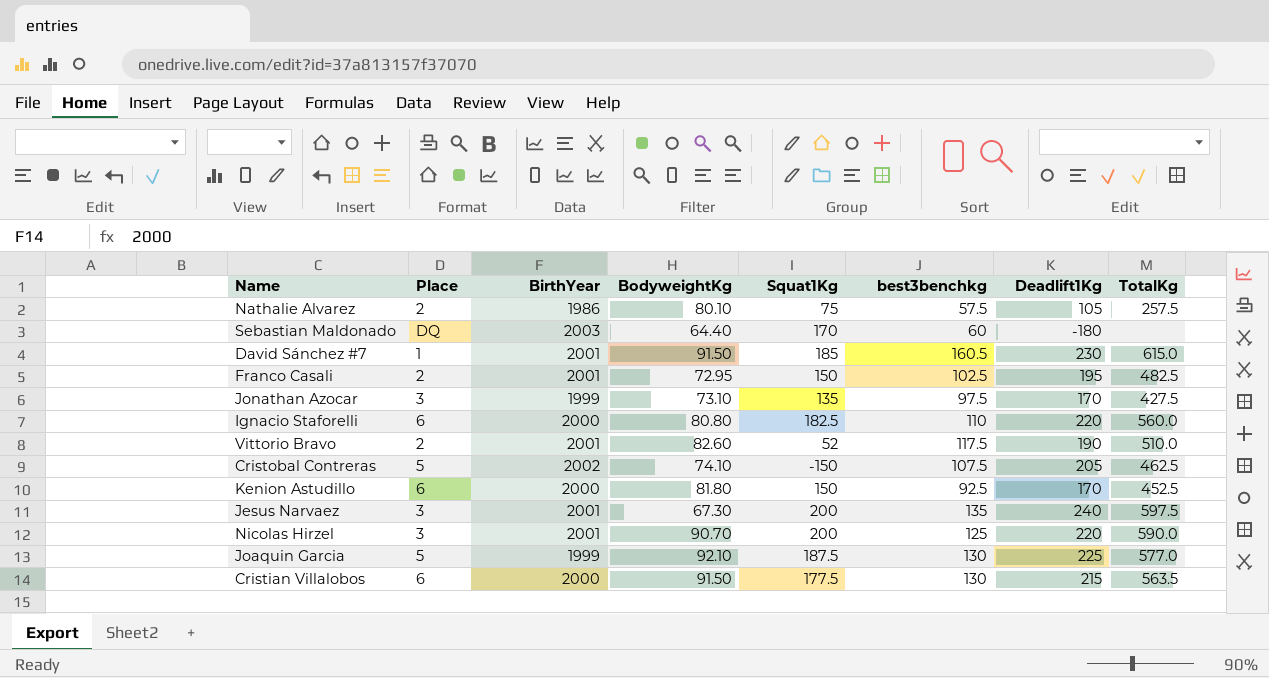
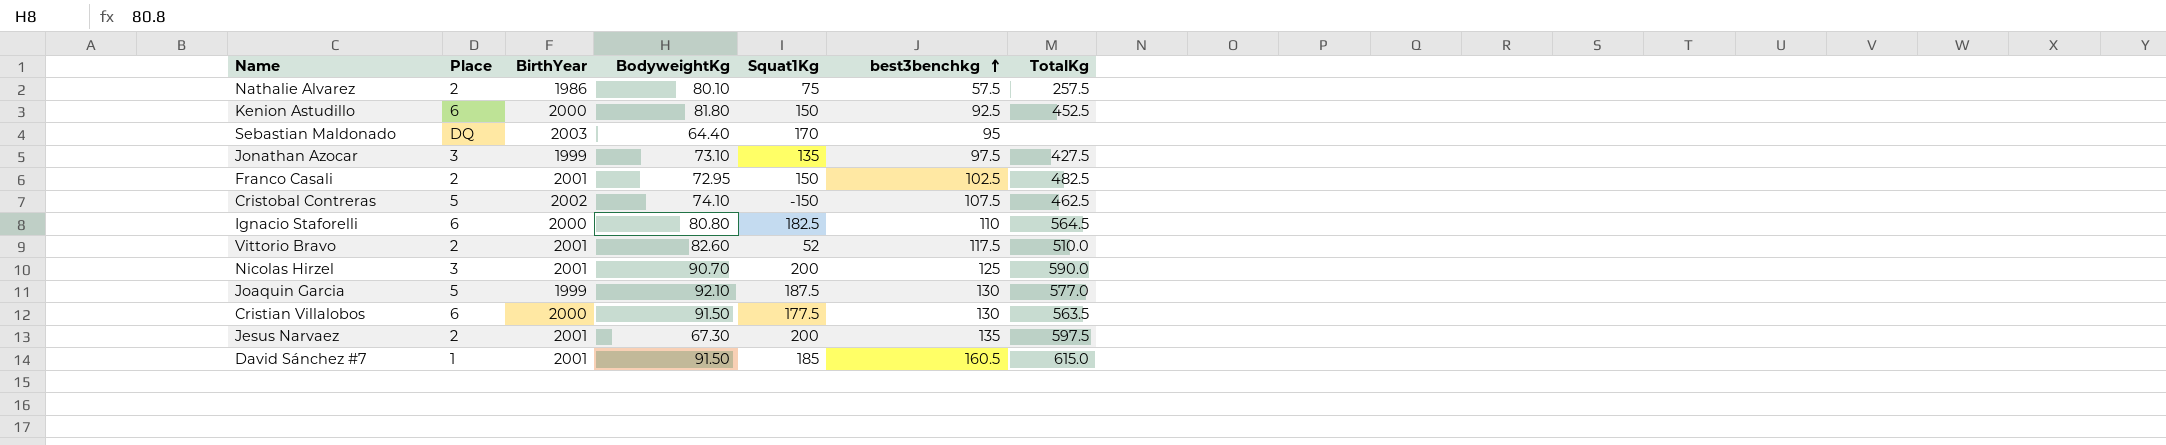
row order: none -> best3benchkg ascending
column Deadlift1Kg | position: 7 -> none
Sebastian Maldonado | best3benchkg: 60 -> 95
Ignacio Staforelli | TotalKg: 560.0 -> 564.5
Jesus Narvaez | Place: 3 -> 2

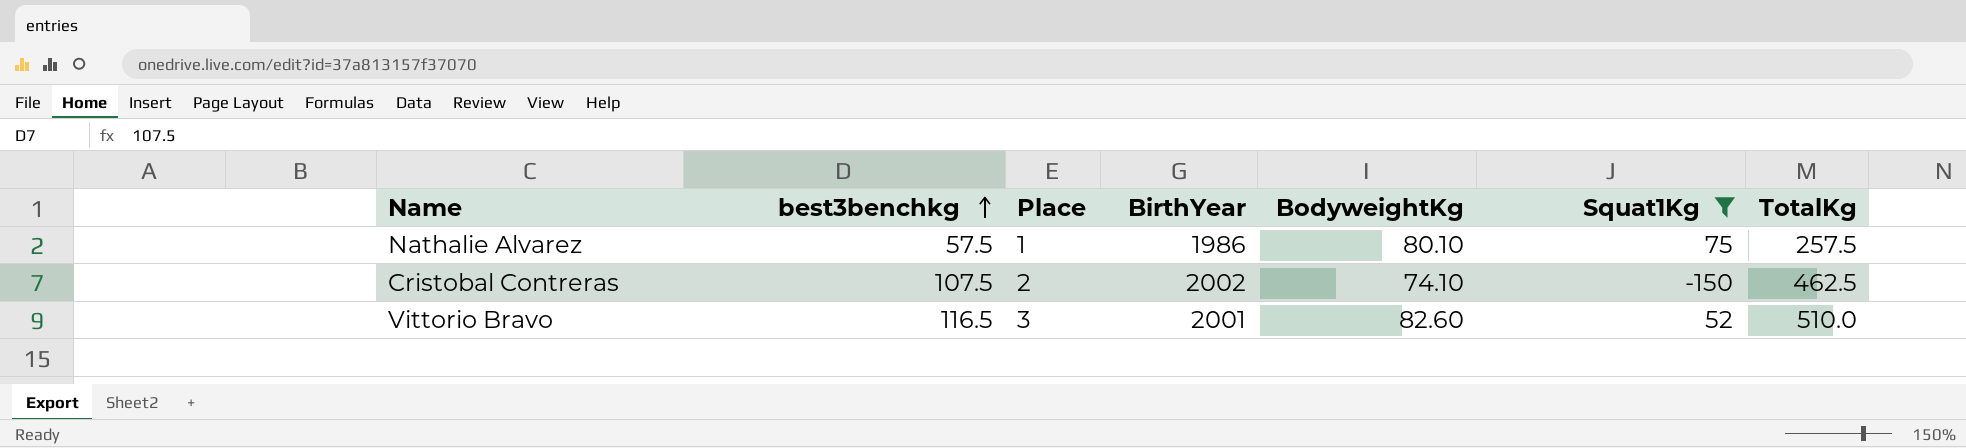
filter: none -> Squat1Kg <= 75
column best3benchkg | position: 6 -> 2
Nathalie Alvarez | Place: 2 -> 1
Cristobal Contreras | Place: 5 -> 2
Vittorio Bravo | best3benchkg: 117.5 -> 116.5
Vittorio Bravo | Place: 2 -> 3

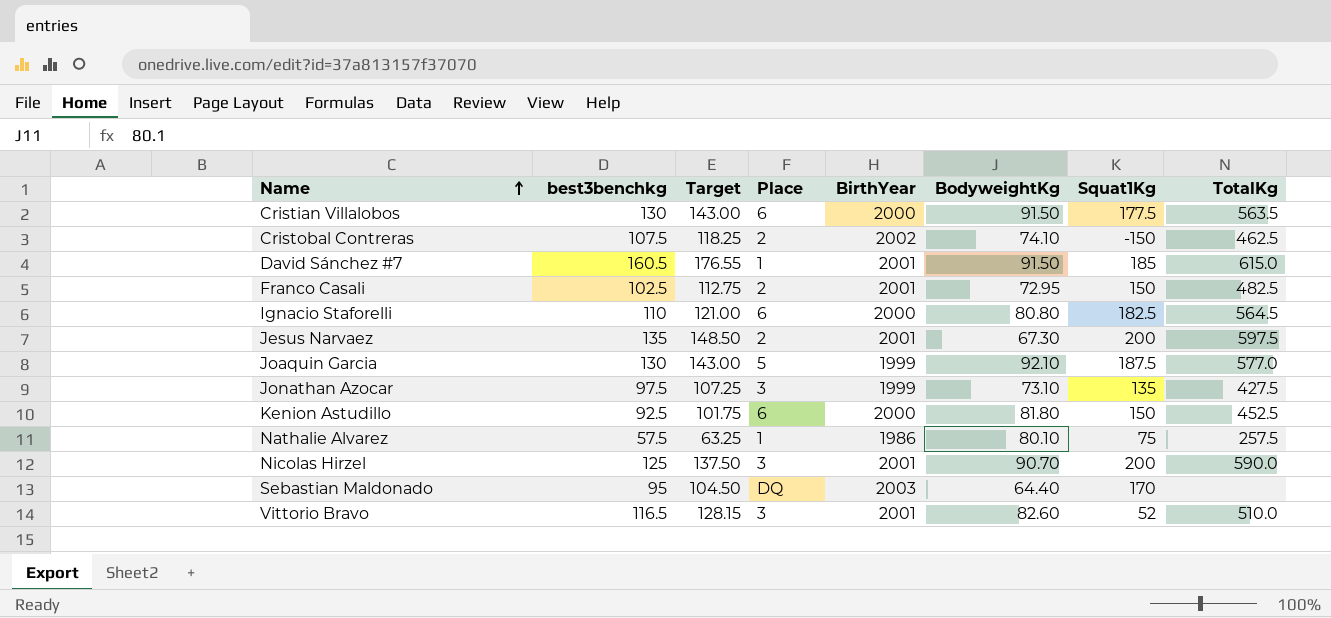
filter: Squat1Kg <= 75 -> none
row order: best3benchkg ascending -> Name ascending
column Target | formula: none -> [best3benchkg] * 1.1

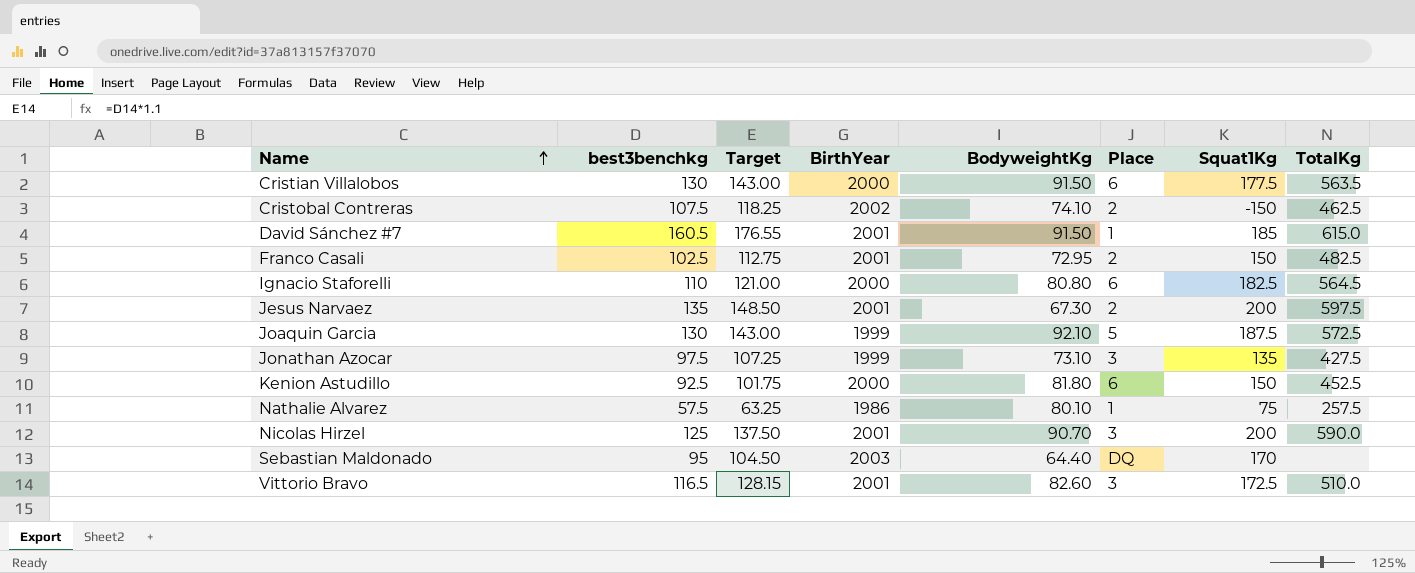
column Place | position: 4 -> 6
Joaquin Garcia | TotalKg: 577.0 -> 572.5
Vittorio Bravo | Squat1Kg: 52 -> 172.5

